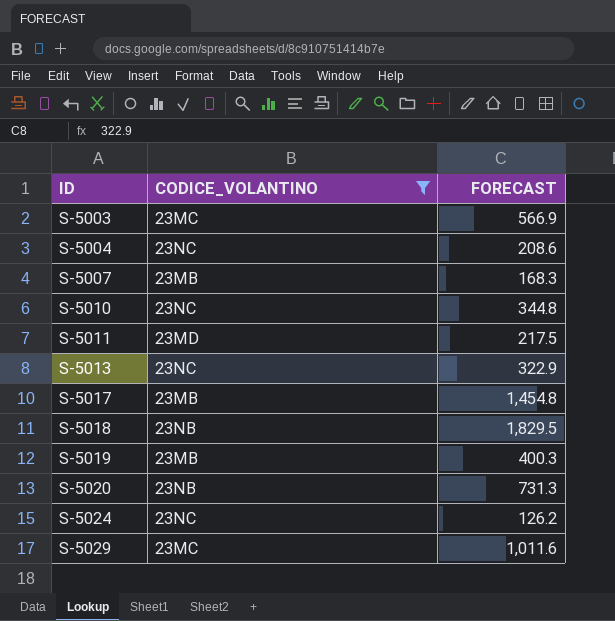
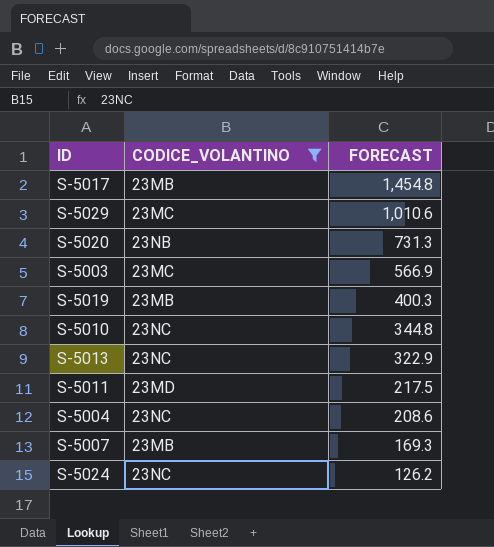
row order: ID ascending -> FORECAST descending
row S-5018: 23NB | 1,829.5 -> none
S-5029 | FORECAST: 1,011.6 -> 1,010.6
S-5007 | FORECAST: 168.3 -> 169.3

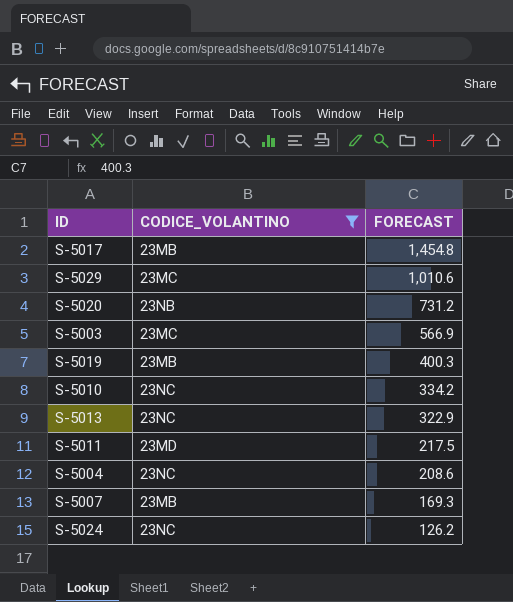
S-5020 | FORECAST: 731.3 -> 731.2
S-5010 | FORECAST: 344.8 -> 334.2

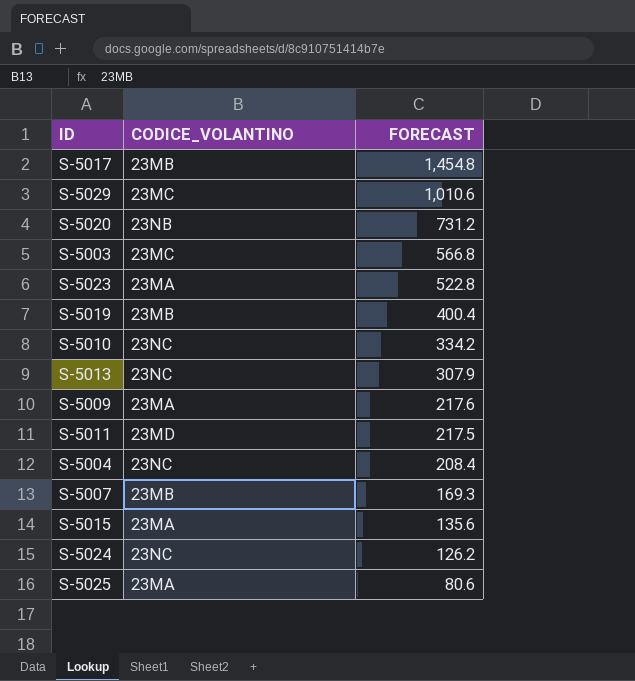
filter: CODICE_VOLANTINO != 23MA -> none
S-5003 | FORECAST: 566.9 -> 566.8
S-5019 | FORECAST: 400.3 -> 400.4
S-5013 | FORECAST: 322.9 -> 307.9
S-5004 | FORECAST: 208.6 -> 208.4

